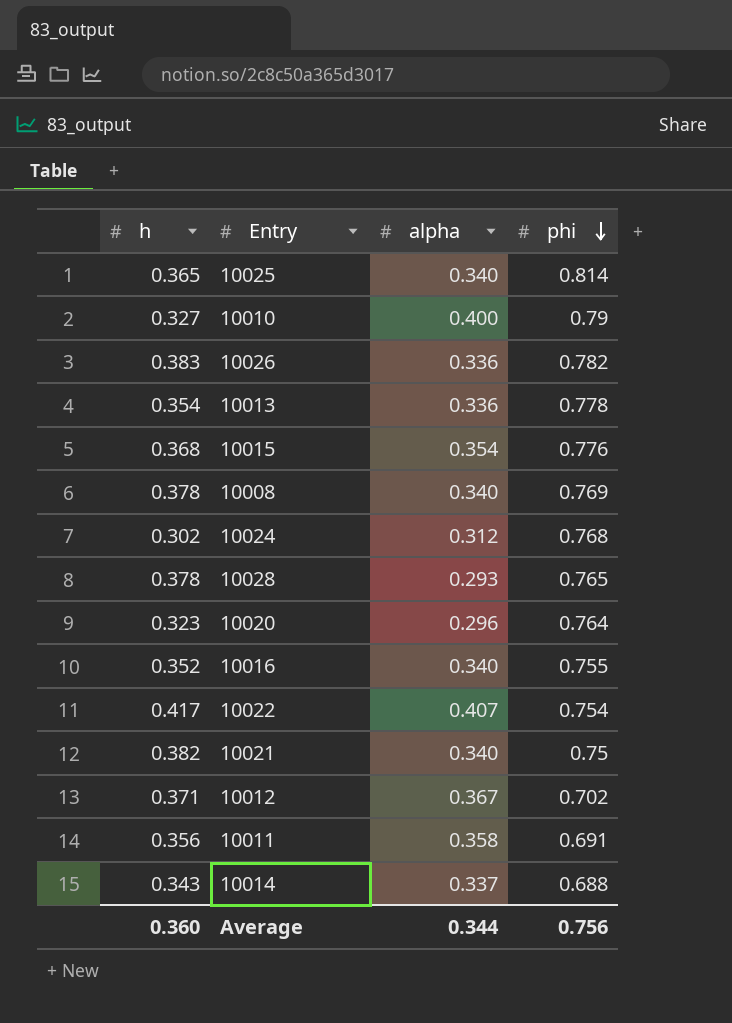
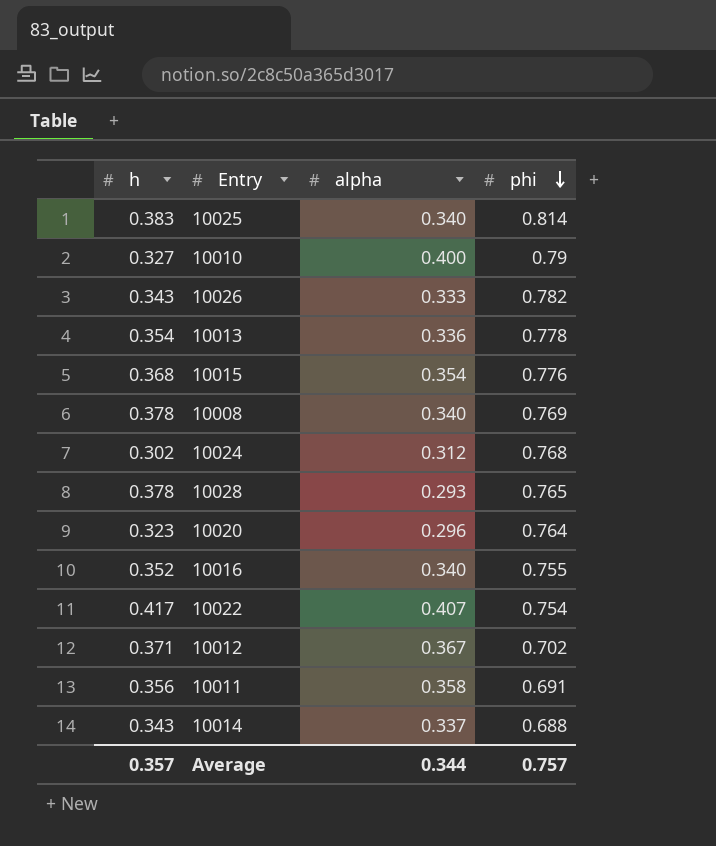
row 10021: 0.382 | 0.340 | 0.75 -> none
10025 | h: 0.365 -> 0.383
10026 | h: 0.383 -> 0.343
10026 | alpha: 0.336 -> 0.333
Average | h: 0.360 -> 0.357
Average | phi: 0.756 -> 0.757

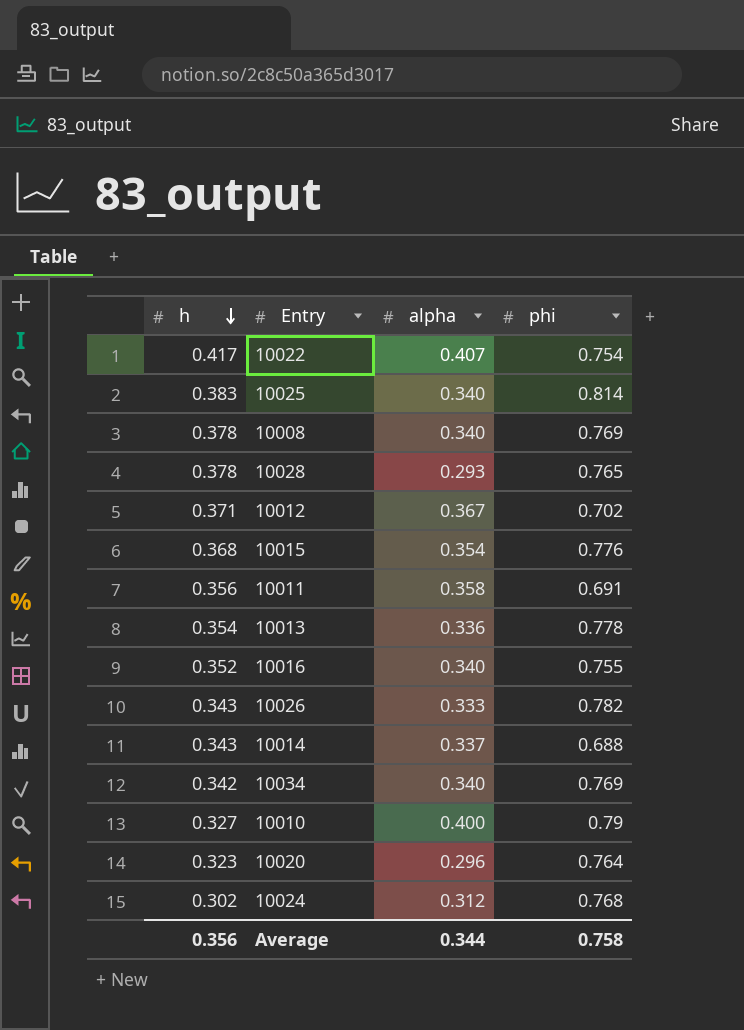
row order: phi descending -> h descending
row 10034: none -> 0.342 | 0.340 | 0.769
Average | h: 0.357 -> 0.356
Average | phi: 0.757 -> 0.758

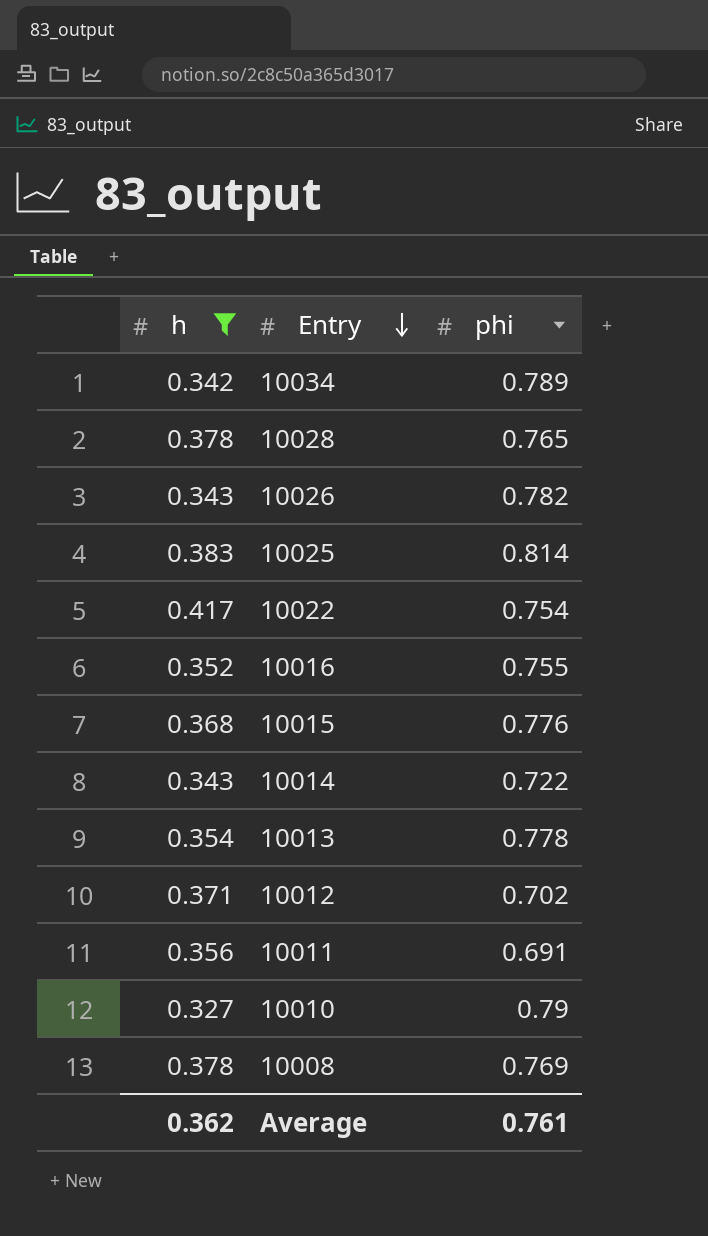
filter: none -> h >= 0.327
row order: h descending -> Entry descending
column alpha | position: 3 -> none
10034 | phi: 0.769 -> 0.789
10014 | phi: 0.688 -> 0.722
Average | h: 0.356 -> 0.362
Average | phi: 0.758 -> 0.761

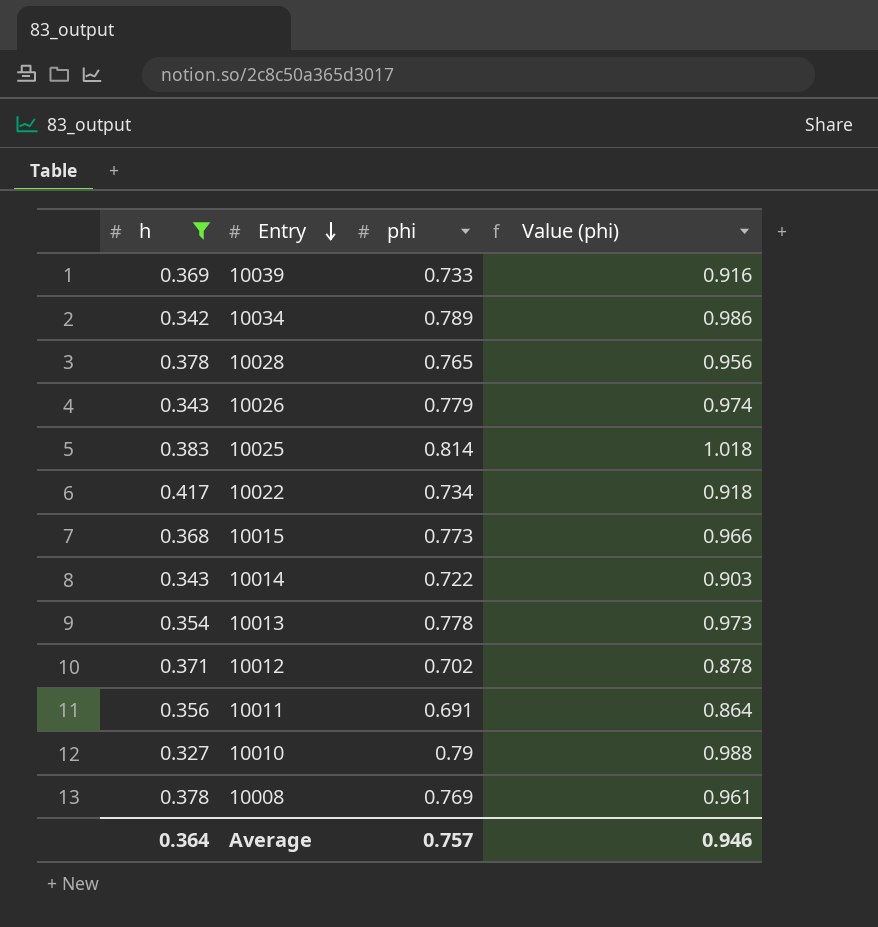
column Value (phi) | formula: none -> [phi] * 1.25
row 10016: 0.352 | 0.755 -> none
row 10039: none -> 0.369 | 0.733 | 0.916
10026 | phi: 0.782 -> 0.779
10022 | phi: 0.754 -> 0.734
10015 | phi: 0.776 -> 0.773
Average | h: 0.362 -> 0.364
Average | phi: 0.761 -> 0.757

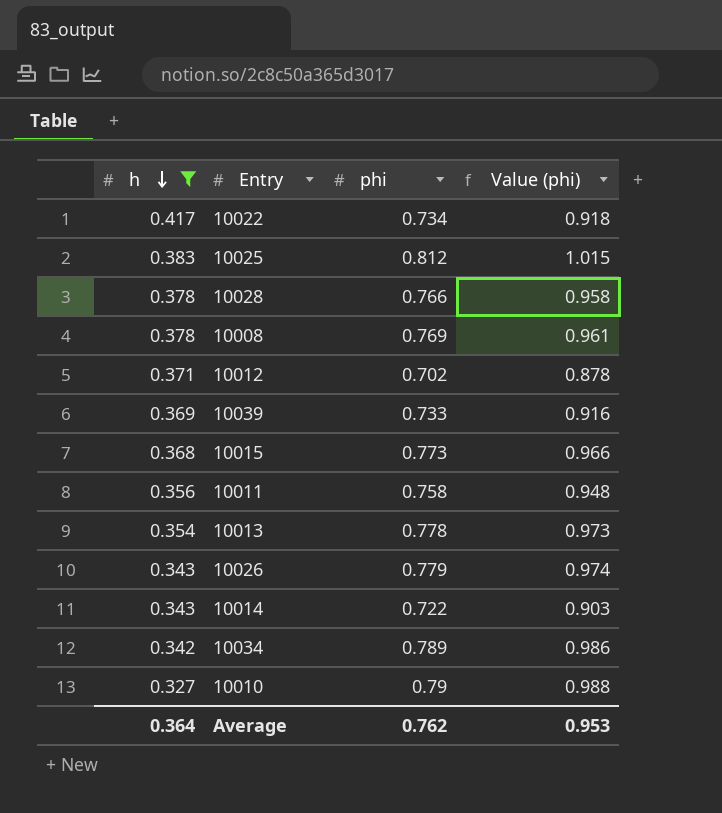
row order: Entry descending -> h descending
10025 | phi: 0.814 -> 0.812
10025 | Value (phi): 1.018 -> 1.015
10028 | phi: 0.765 -> 0.766
10028 | Value (phi): 0.956 -> 0.958
10011 | phi: 0.691 -> 0.758
10011 | Value (phi): 0.864 -> 0.948
Average | phi: 0.757 -> 0.762
Average | Value (phi): 0.946 -> 0.953

